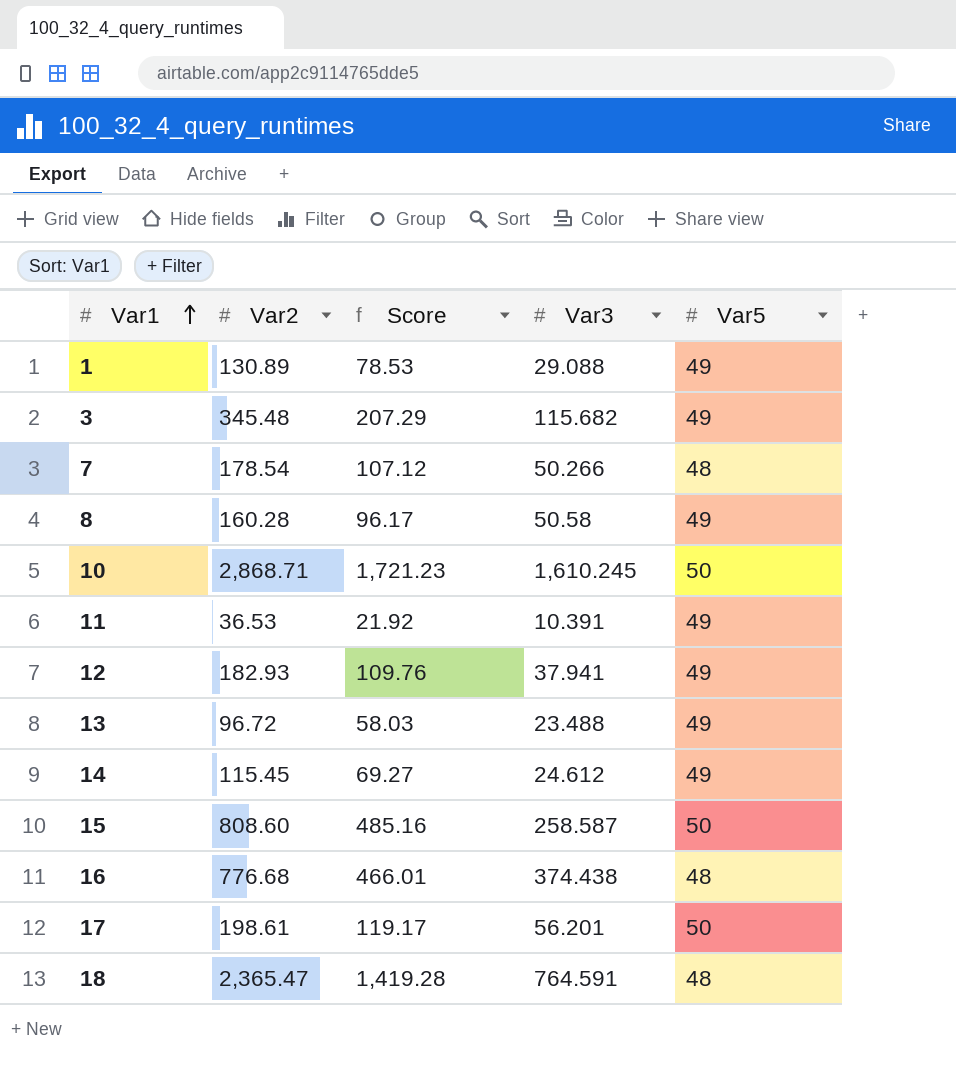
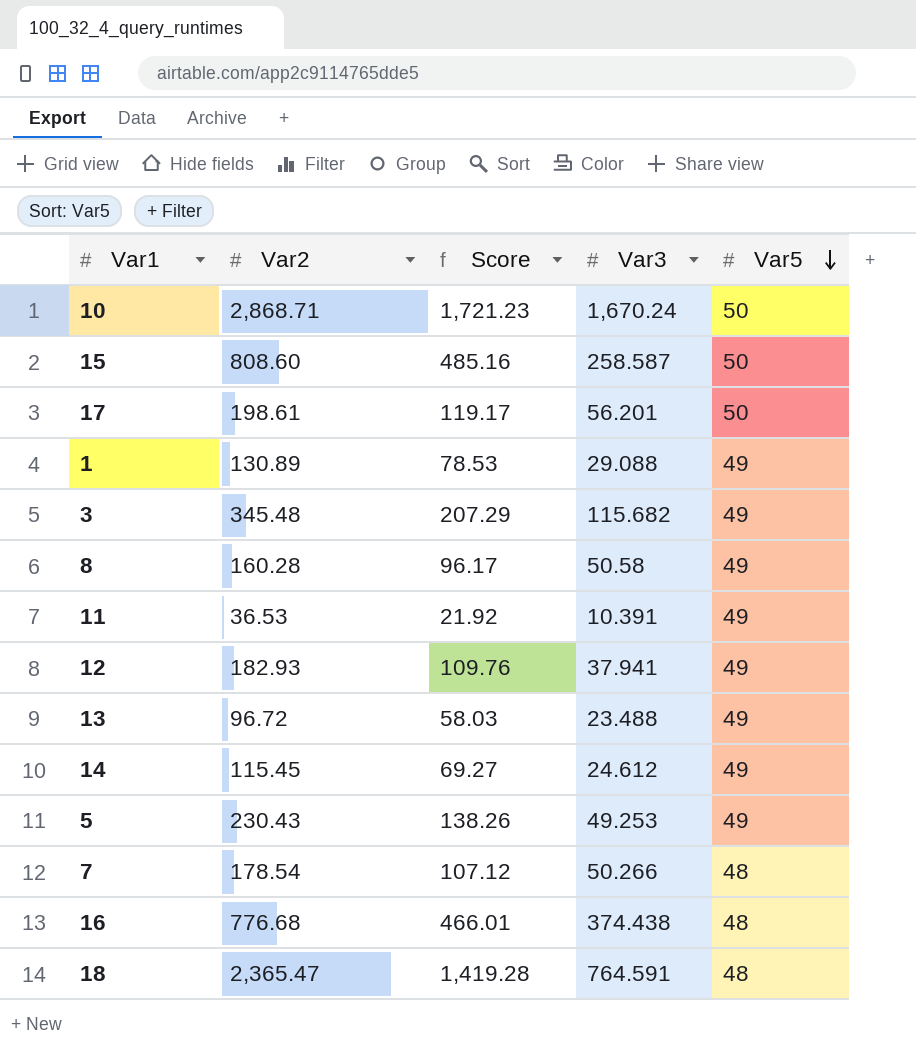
row order: Var1 ascending -> Var5 descending
10 | Var3: 1,610.245 -> 1,670.24
row 5: none -> 230.43 | 138.26 | 49.253 | 49

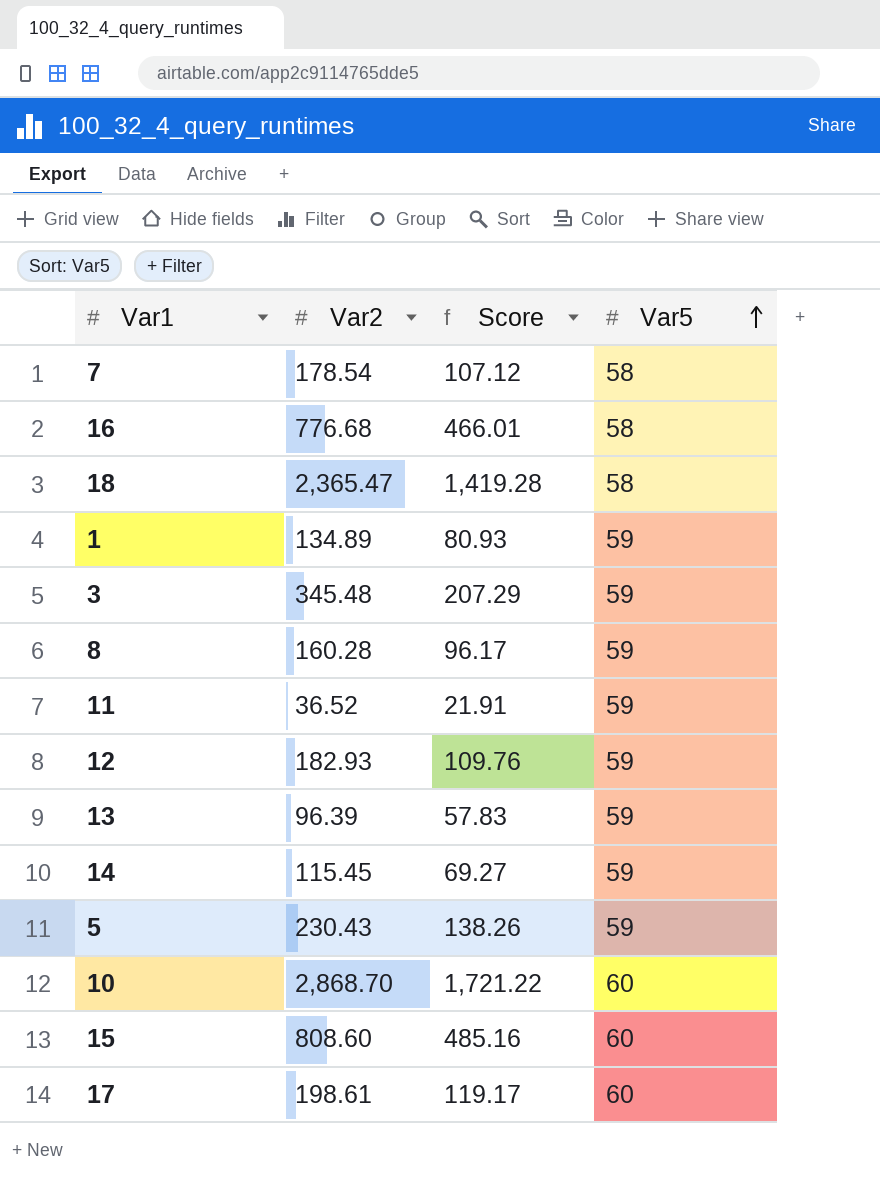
row order: Var5 descending -> Var5 ascending
column Var3 | position: 4 -> none
7 | Var5: 48 -> 58
16 | Var5: 48 -> 58
18 | Var5: 48 -> 58
1 | Var2: 130.89 -> 134.89
1 | Score: 78.53 -> 80.93
1 | Var5: 49 -> 59
3 | Var5: 49 -> 59
8 | Var5: 49 -> 59
11 | Var2: 36.53 -> 36.52
11 | Score: 21.92 -> 21.91
11 | Var5: 49 -> 59
12 | Var5: 49 -> 59
13 | Var2: 96.72 -> 96.39
13 | Score: 58.03 -> 57.83
13 | Var5: 49 -> 59
14 | Var5: 49 -> 59
5 | Var5: 49 -> 59
10 | Var2: 2,868.71 -> 2,868.70
10 | Score: 1,721.23 -> 1,721.22
10 | Var5: 50 -> 60
15 | Var5: 50 -> 60
17 | Var5: 50 -> 60

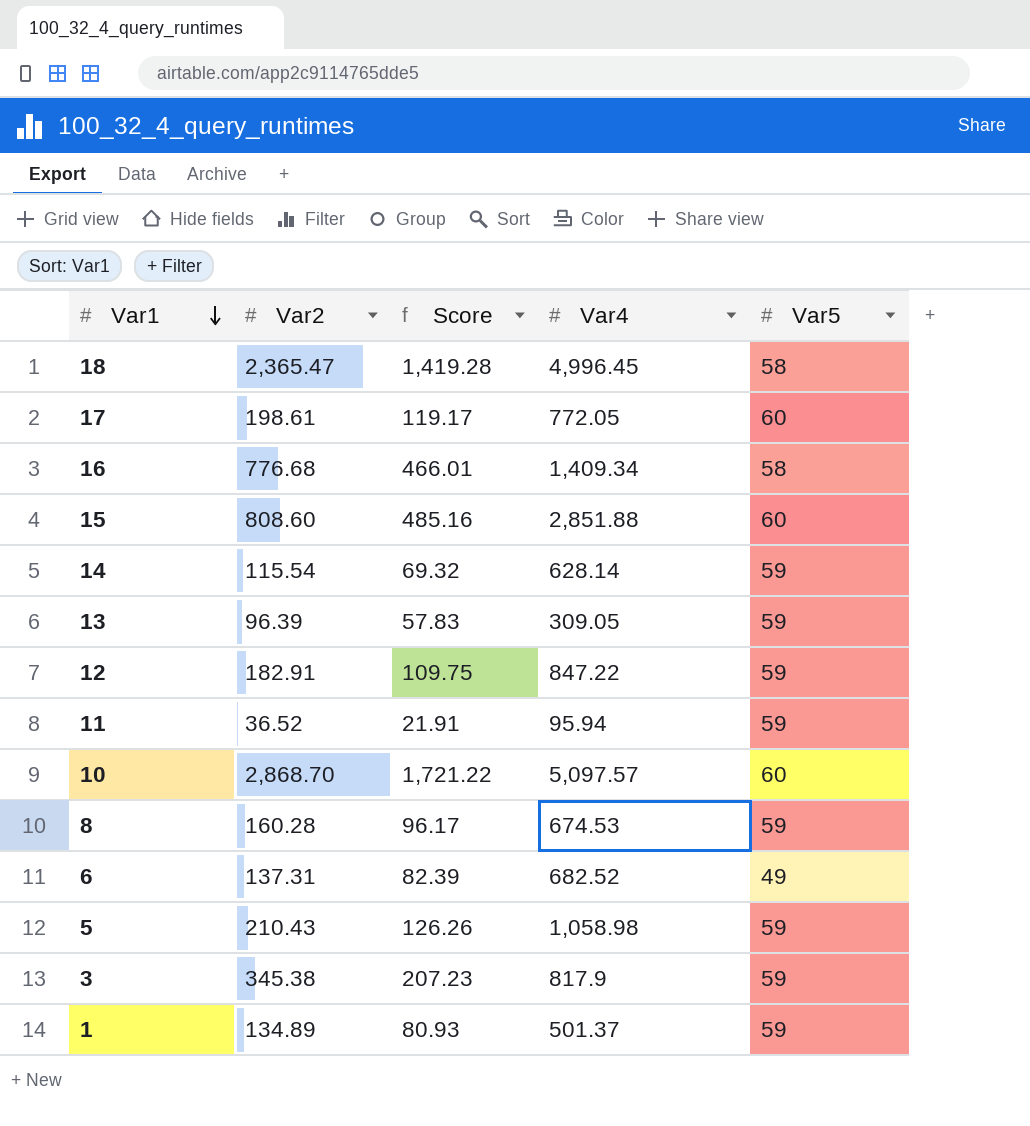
row order: Var5 ascending -> Var1 descending
column Var4 | position: none -> 4
row 7: 178.54 | 107.12 | 58 -> none
14 | Var2: 115.45 -> 115.54
14 | Score: 69.27 -> 69.32
12 | Var2: 182.93 -> 182.91
12 | Score: 109.76 -> 109.75
row 6: none -> 137.31 | 82.39 | 682.52 | 49
5 | Var2: 230.43 -> 210.43
5 | Score: 138.26 -> 126.26
3 | Var2: 345.48 -> 345.38
3 | Score: 207.29 -> 207.23

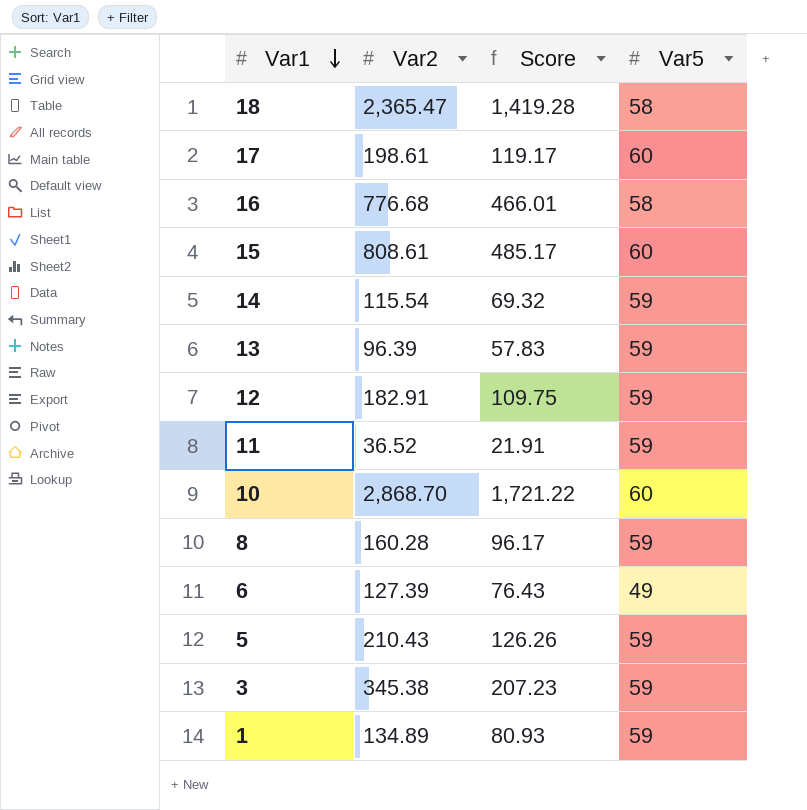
column Var4 | position: 4 -> none
15 | Var2: 808.60 -> 808.61
15 | Score: 485.16 -> 485.17
6 | Var2: 137.31 -> 127.39
6 | Score: 82.39 -> 76.43

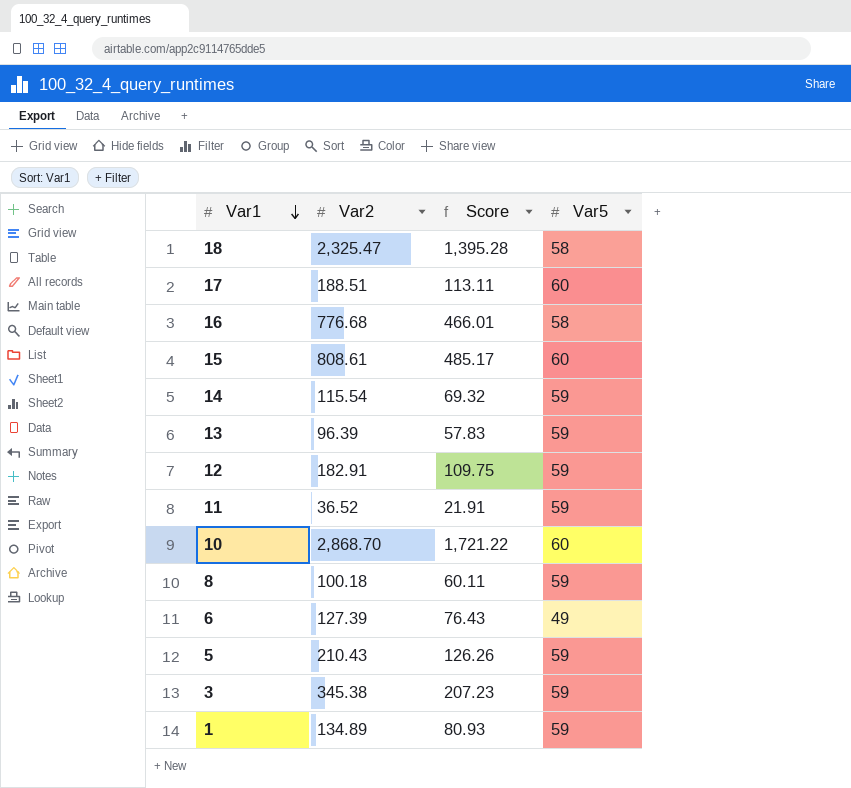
18 | Var2: 2,365.47 -> 2,325.47
18 | Score: 1,419.28 -> 1,395.28
17 | Var2: 198.61 -> 188.51
17 | Score: 119.17 -> 113.11
8 | Var2: 160.28 -> 100.18
8 | Score: 96.17 -> 60.11

